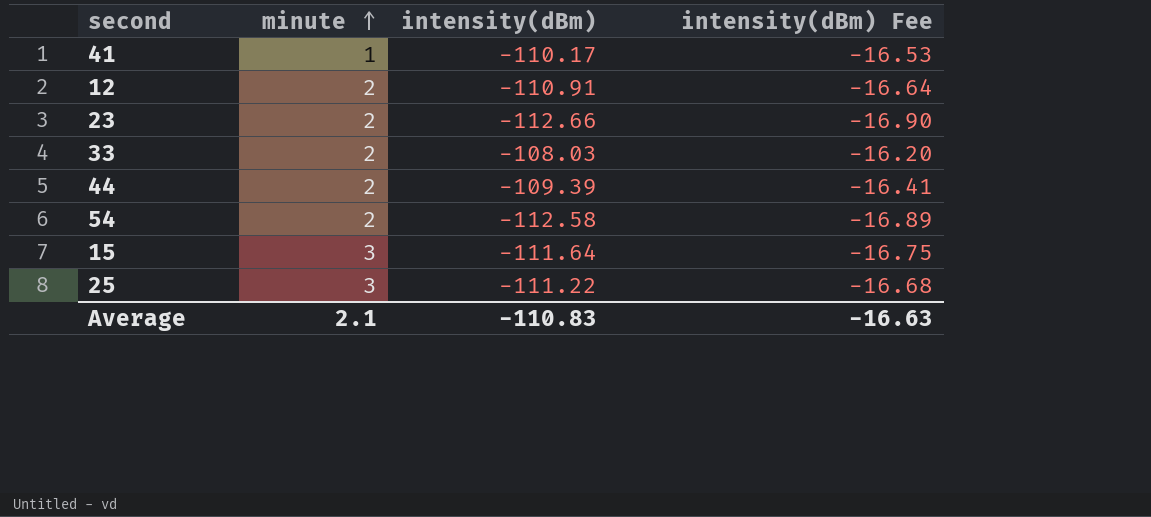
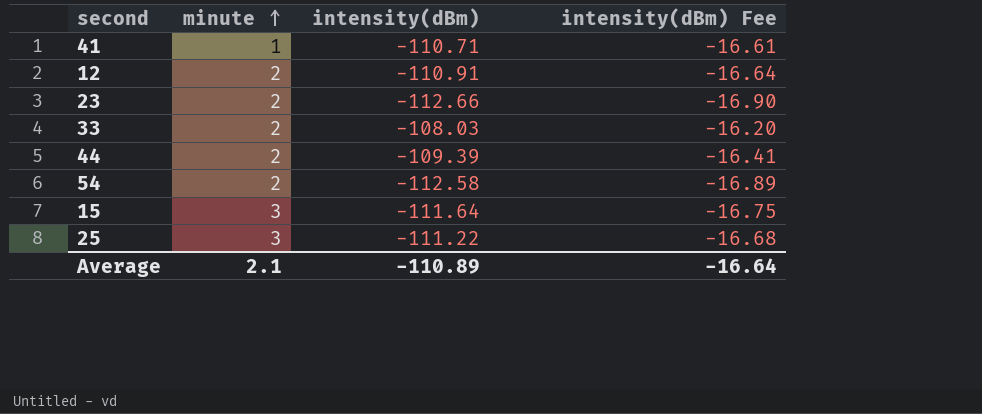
41 | intensity(dBm): -110.17 -> -110.71
41 | intensity(dBm) Fee: -16.53 -> -16.61
Average | intensity(dBm): -110.83 -> -110.89
Average | intensity(dBm) Fee: -16.63 -> -16.64

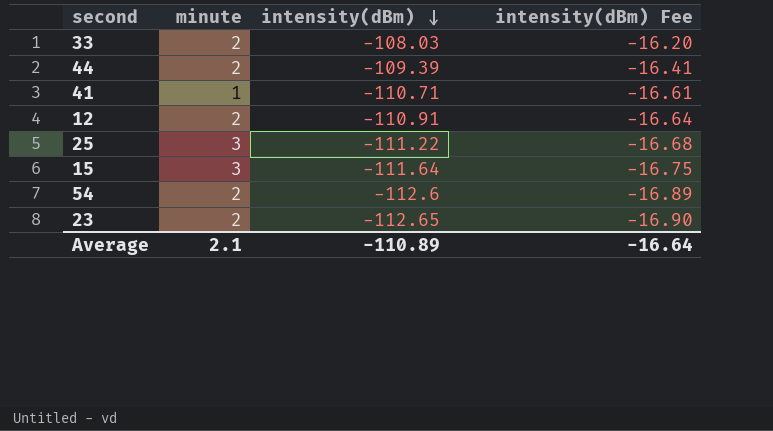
row order: minute ascending -> intensity(dBm) descending
54 | intensity(dBm): -112.58 -> -112.6
23 | intensity(dBm): -112.66 -> -112.65

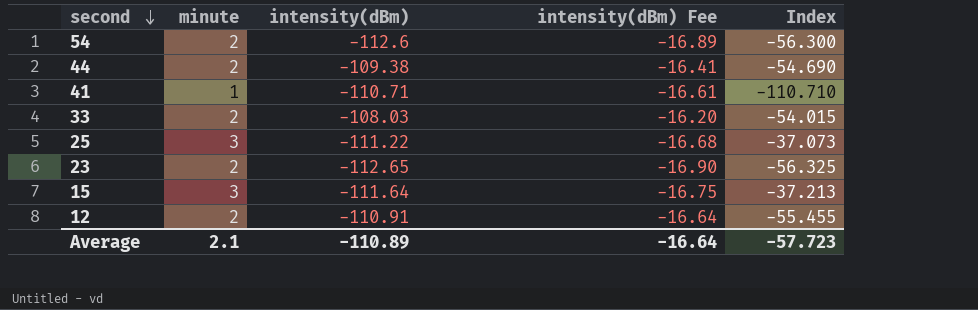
row order: intensity(dBm) descending -> second descending
column Index | formula: none -> [intensity(dBm)] / [minute]
44 | intensity(dBm): -109.39 -> -109.38

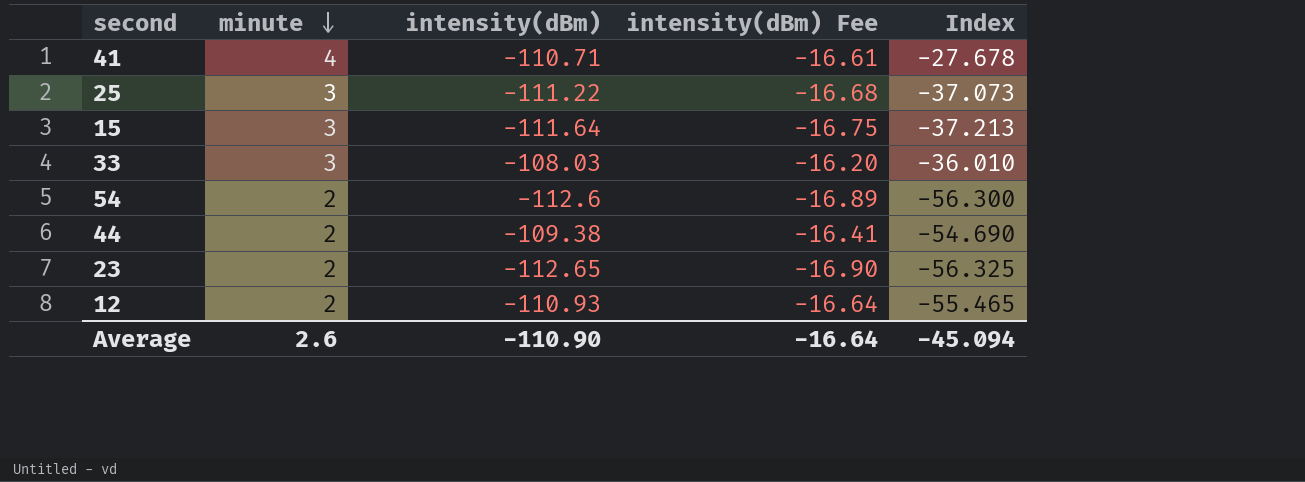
row order: second descending -> minute descending
41 | minute: 1 -> 4
41 | Index: -110.710 -> -27.678
33 | minute: 2 -> 3
33 | Index: -54.015 -> -36.010
12 | intensity(dBm): -110.91 -> -110.93
12 | Index: -55.455 -> -55.465
Average | minute: 2.1 -> 2.6
Average | intensity(dBm): -110.89 -> -110.90
Average | Index: -57.723 -> -45.094

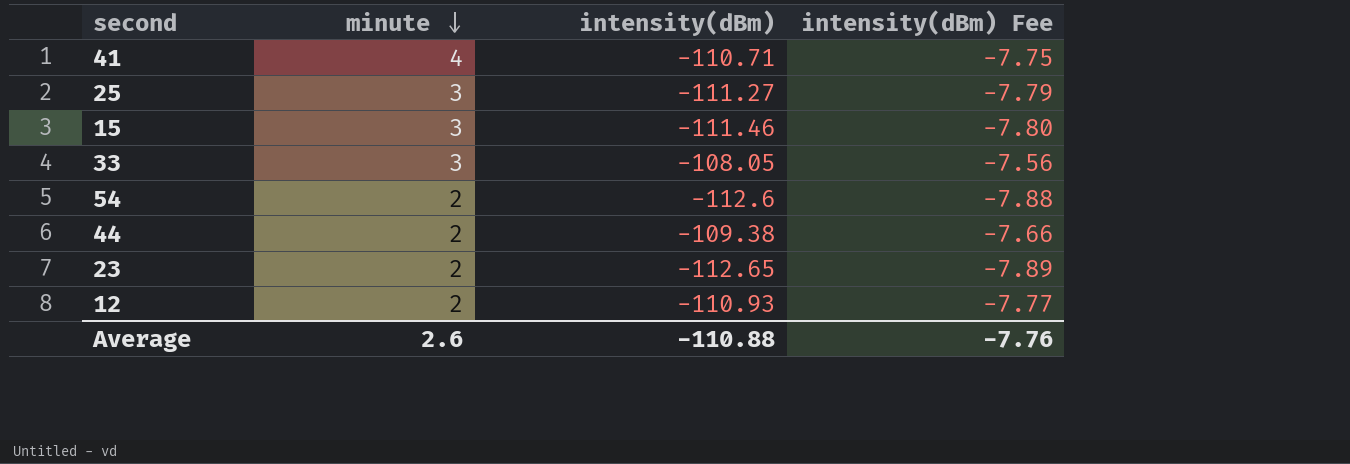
column Index | formula: [intensity(dBm)] / [minute] -> none
column intensity(dBm) Fee | formula: [intensity(dBm)] * 0.15 -> [intensity(dBm)] * 0.07
25 | intensity(dBm): -111.22 -> -111.27
15 | intensity(dBm): -111.64 -> -111.46
33 | intensity(dBm): -108.03 -> -108.05
Average | intensity(dBm): -110.90 -> -110.88
Average | intensity(dBm) Fee: -16.64 -> -7.76

